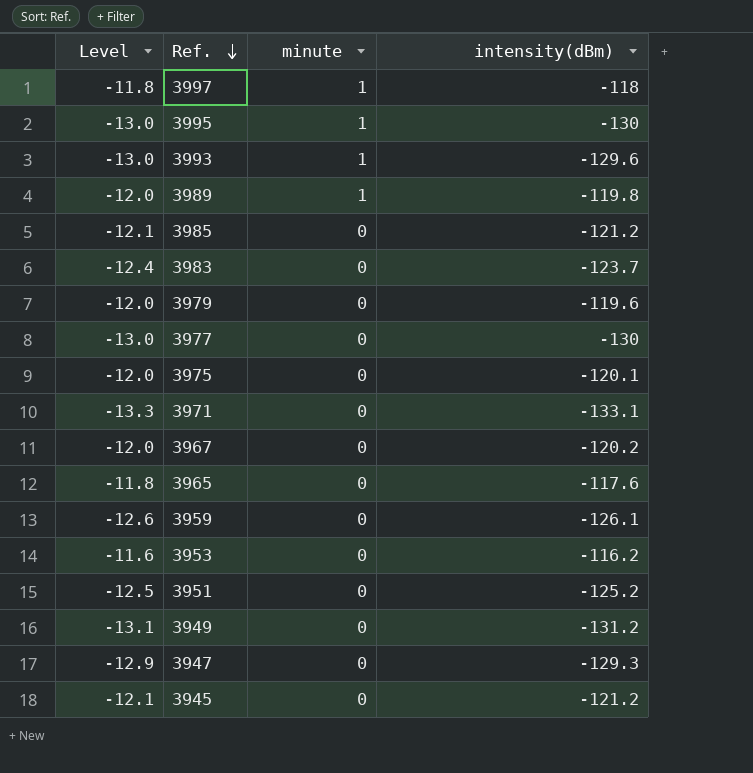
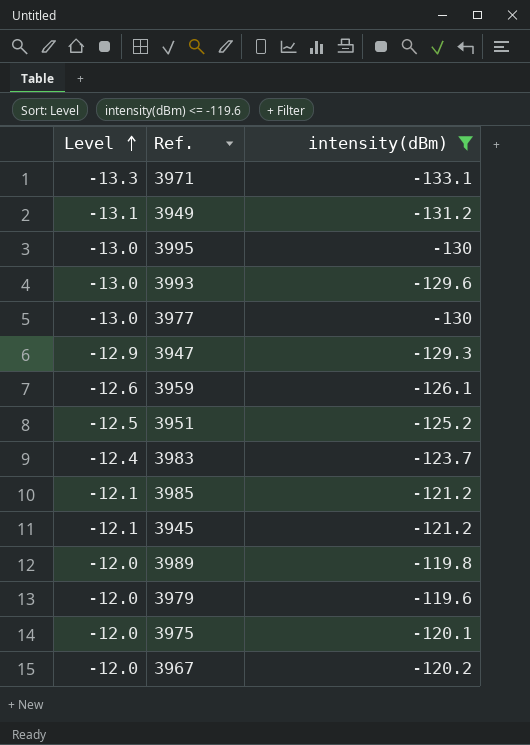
filter: none -> intensity(dBm) <= -119.6
row order: Ref. descending -> Level ascending
column minute | position: 3 -> none

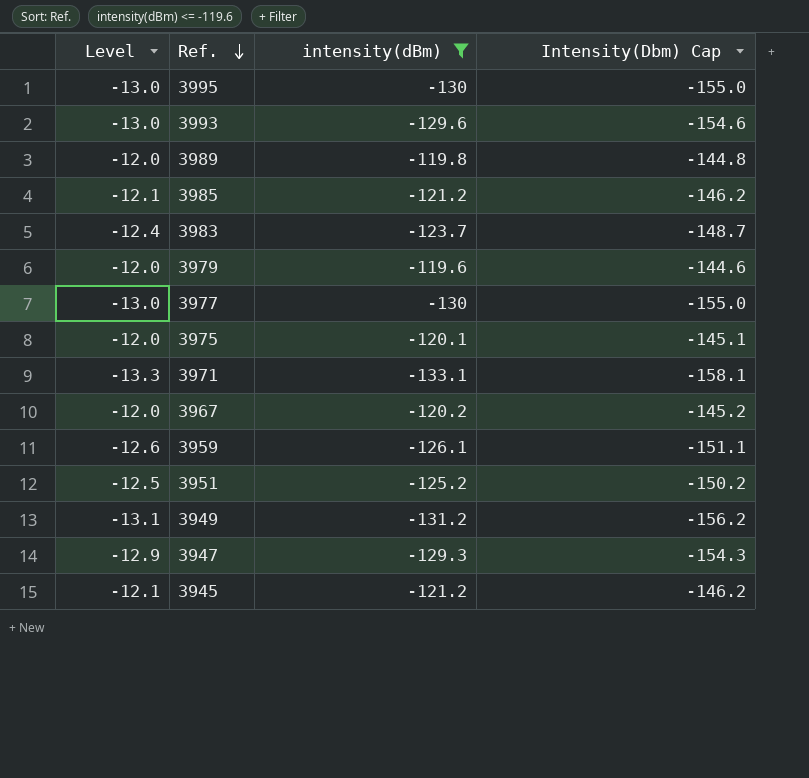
row order: Level ascending -> Ref. descending
column Intensity(Dbm) Cap | formula: none -> [intensity(dBm)] - 25

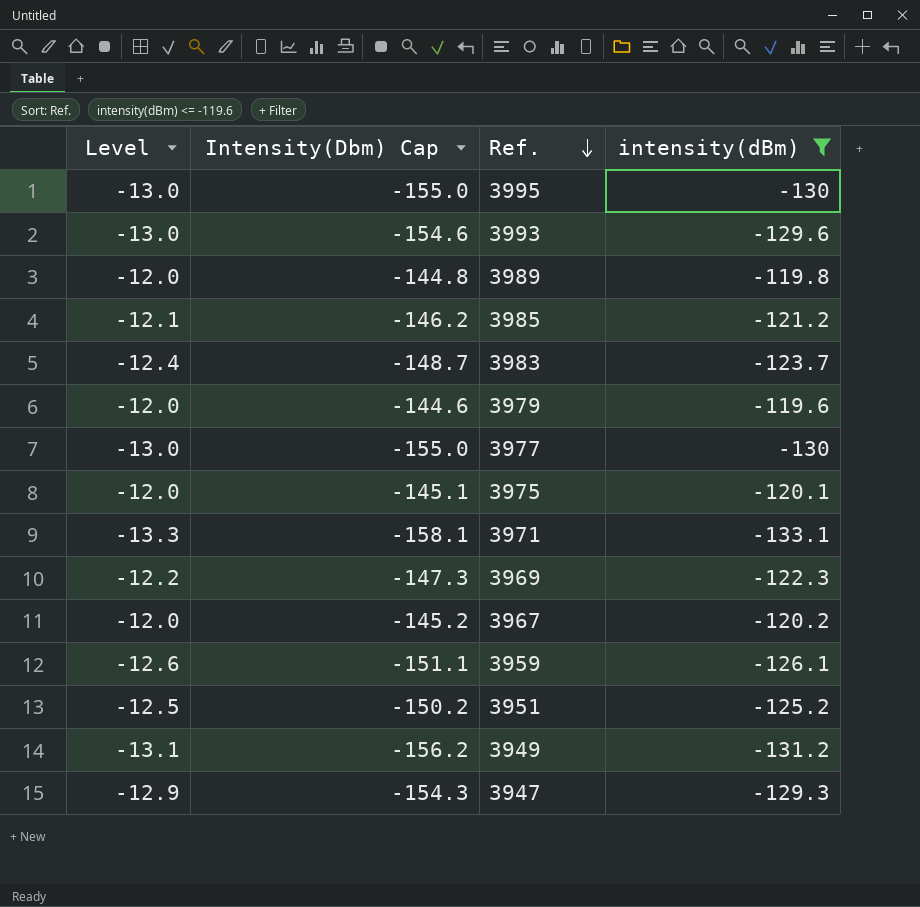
column Intensity(Dbm) Cap | position: 4 -> 2
row 3945: -12.1 | -121.2 | -146.2 -> none
row 3969: none -> -12.2 | -147.3 | -122.3

